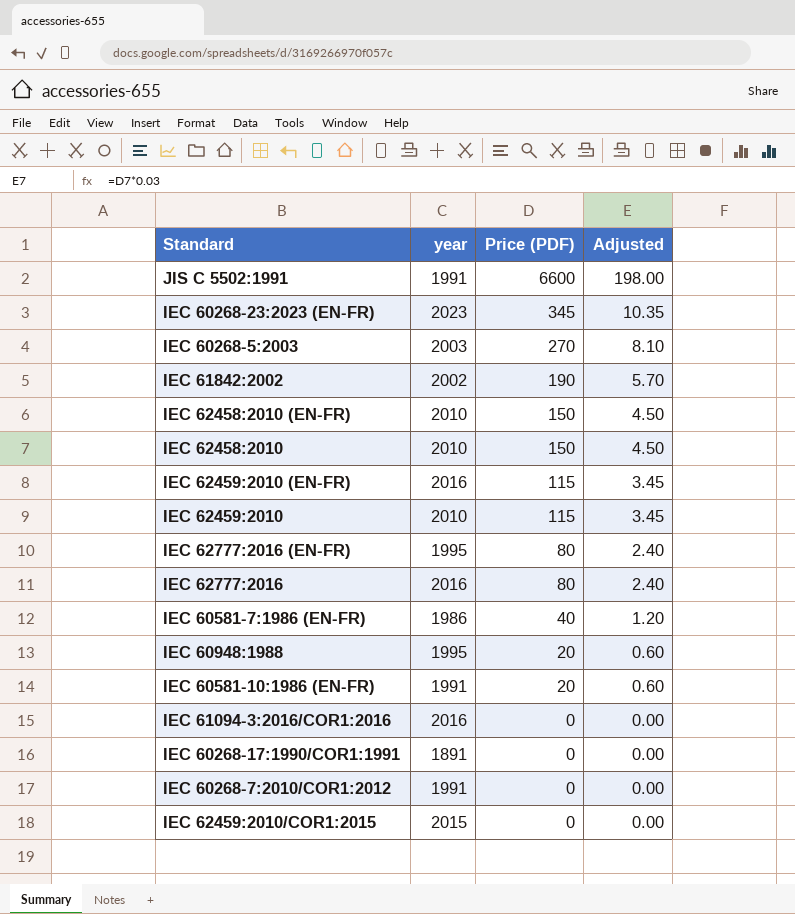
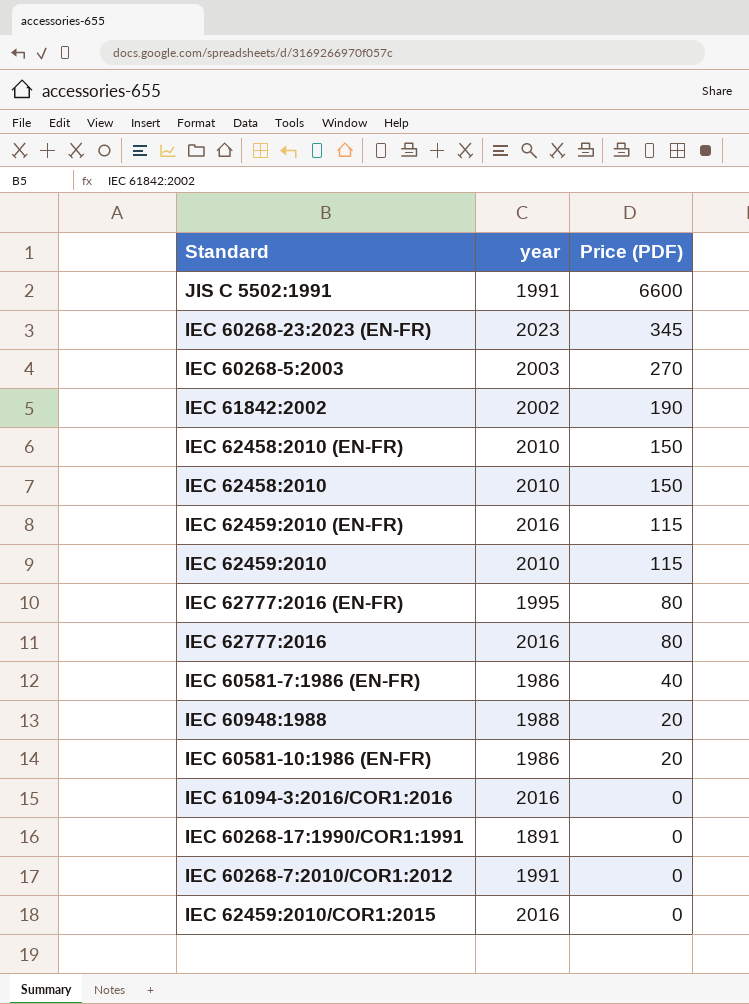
column Adjusted | formula: [Price (PDF)] * 0.03 -> none
IEC 60948:1988 | year: 1995 -> 1988
IEC 60581-10:1986 (EN-FR) | year: 1991 -> 1986
IEC 62459:2010/COR1:2015 | year: 2015 -> 2016

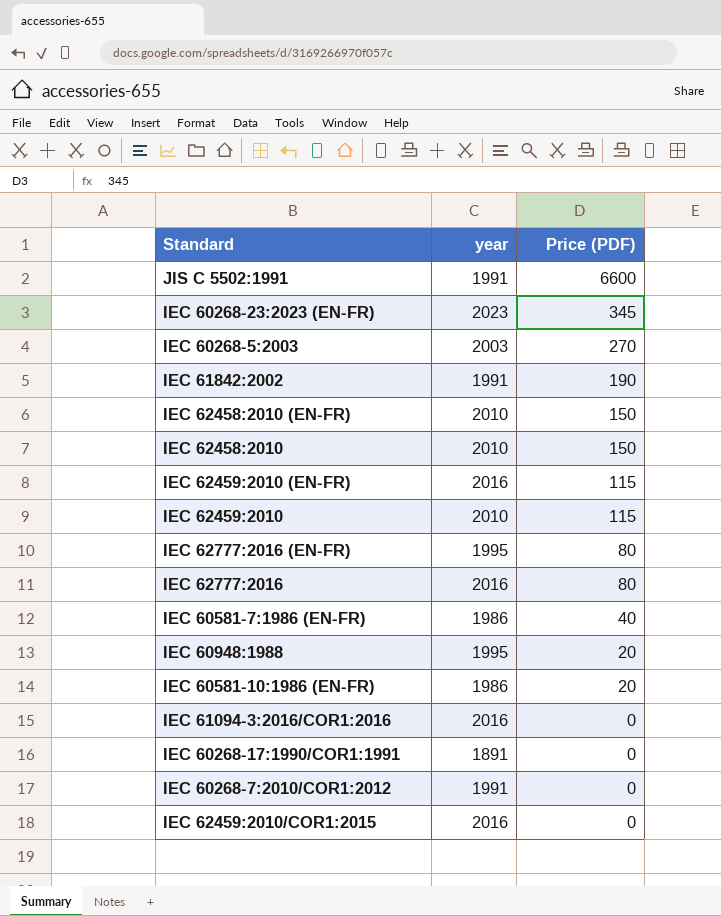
IEC 61842:2002 | year: 2002 -> 1991
IEC 60948:1988 | year: 1988 -> 1995

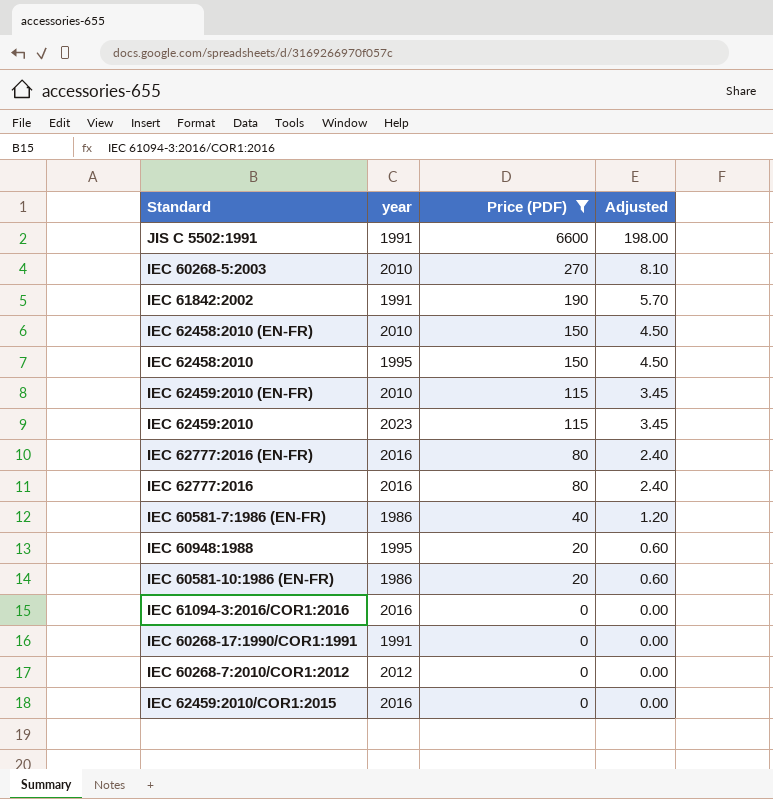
filter: none -> Price (PDF) != 345
column Adjusted | formula: none -> [Price (PDF)] * 0.03
IEC 60268-5:2003 | year: 2003 -> 2010
IEC 62458:2010 | year: 2010 -> 1995
IEC 62459:2010 (EN-FR) | year: 2016 -> 2010
IEC 62459:2010 | year: 2010 -> 2023
IEC 62777:2016 (EN-FR) | year: 1995 -> 2016
IEC 60268-17:1990/COR1:1991 | year: 1891 -> 1991
IEC 60268-7:2010/COR1:2012 | year: 1991 -> 2012

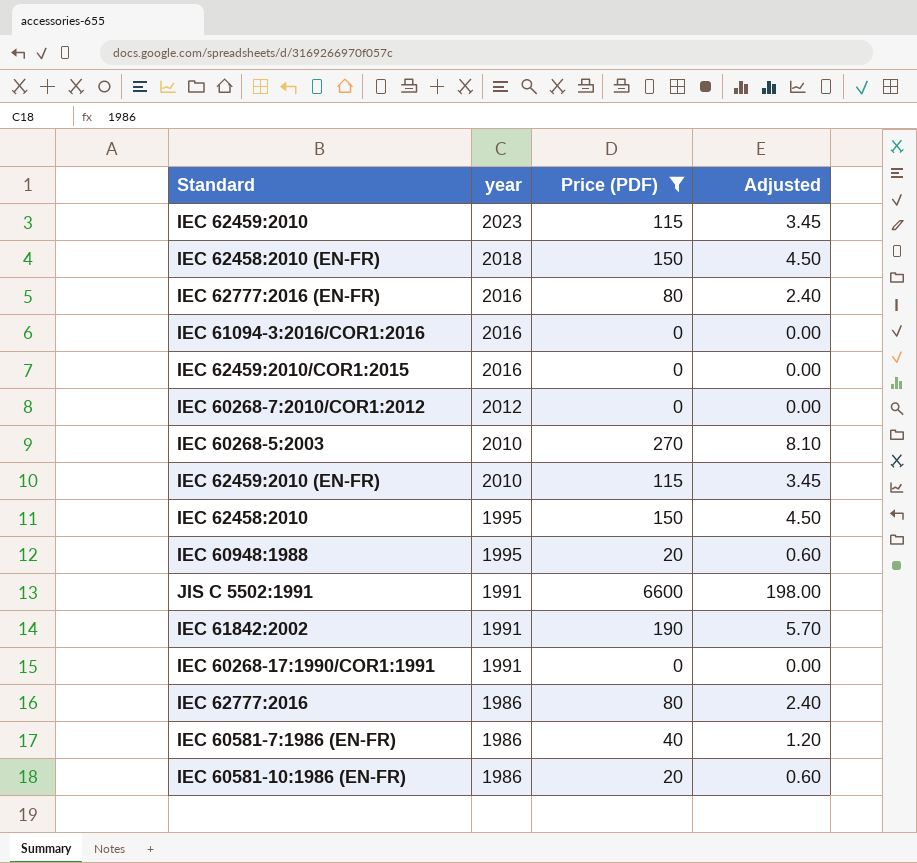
row order: Price (PDF) descending -> year descending
IEC 62458:2010 (EN-FR) | year: 2010 -> 2018
IEC 62777:2016 | year: 2016 -> 1986

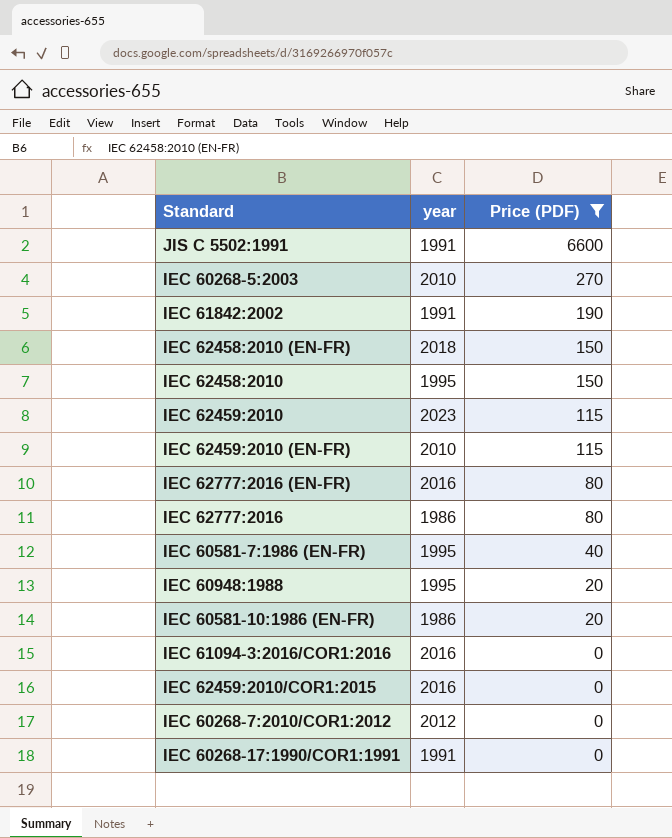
row order: year descending -> Price (PDF) descending
column Adjusted | formula: [Price (PDF)] * 0.03 -> none
IEC 60581-7:1986 (EN-FR) | year: 1986 -> 1995

